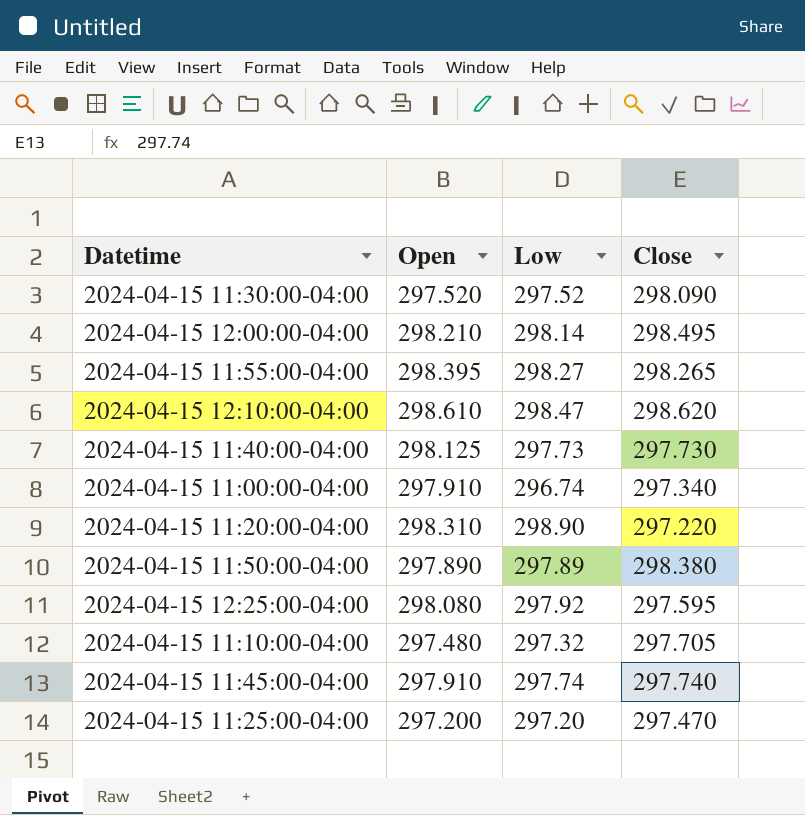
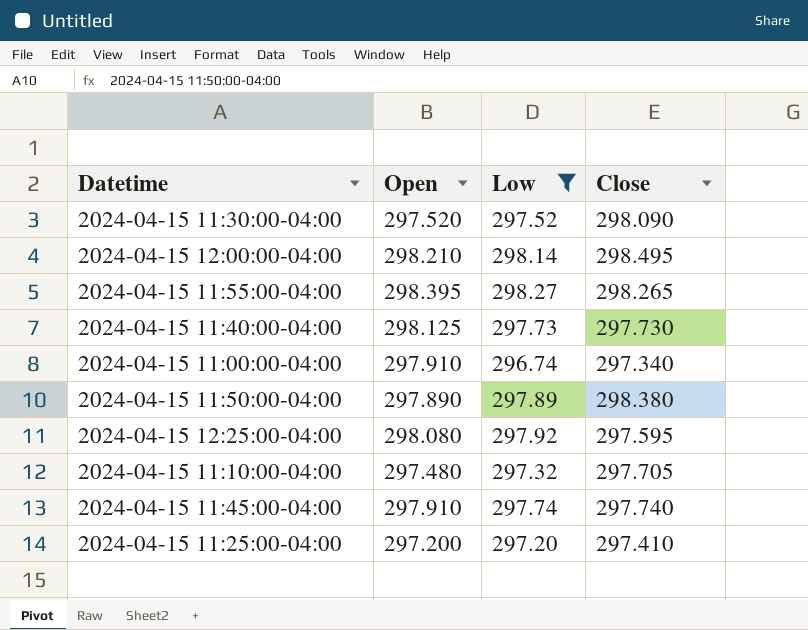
filter: none -> Low <= 298.27
2024-04-15 11:25:00-04:00 | Close: 297.470 -> 297.410

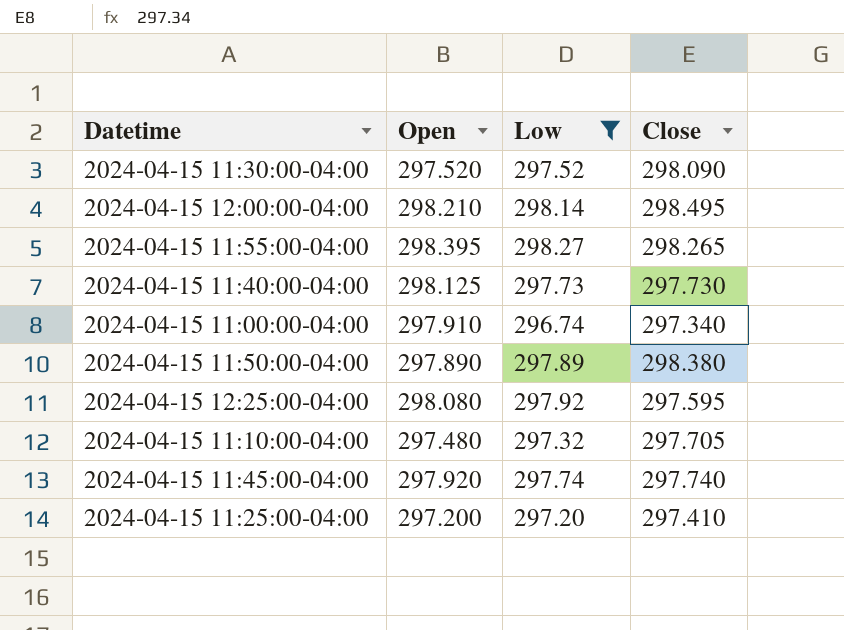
2024-04-15 11:45:00-04:00 | Open: 297.910 -> 297.920

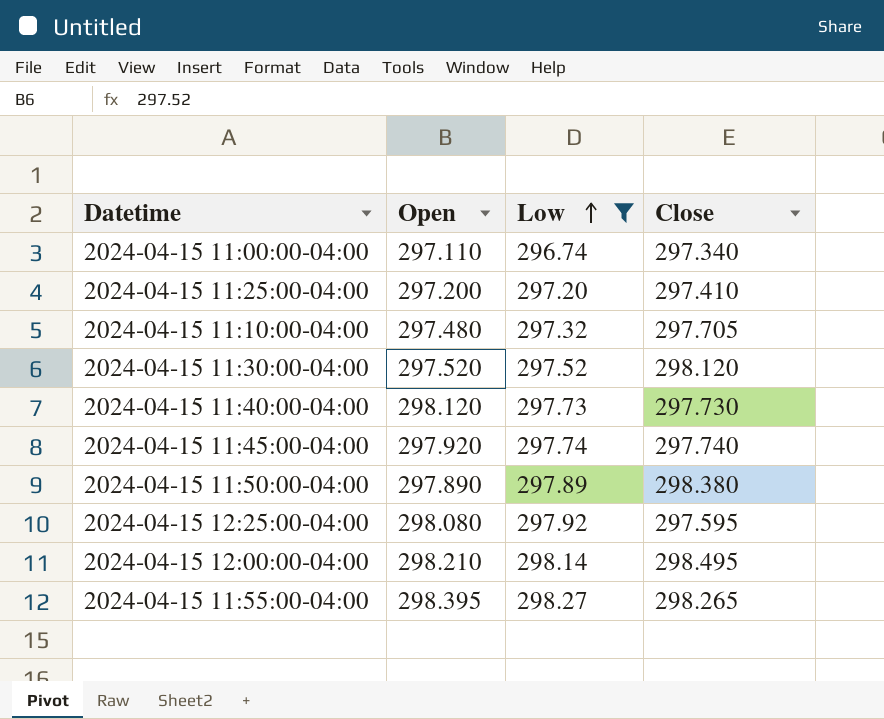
row order: none -> Low ascending
2024-04-15 11:00:00-04:00 | Open: 297.910 -> 297.110
2024-04-15 11:30:00-04:00 | Close: 298.090 -> 298.120
2024-04-15 11:40:00-04:00 | Open: 298.125 -> 298.120

